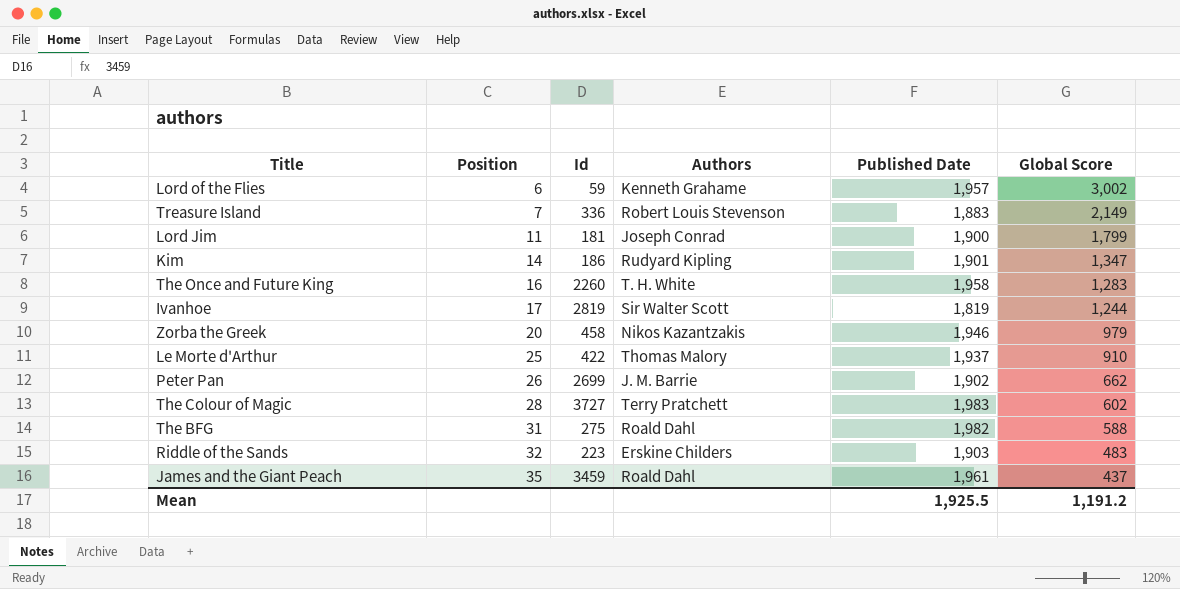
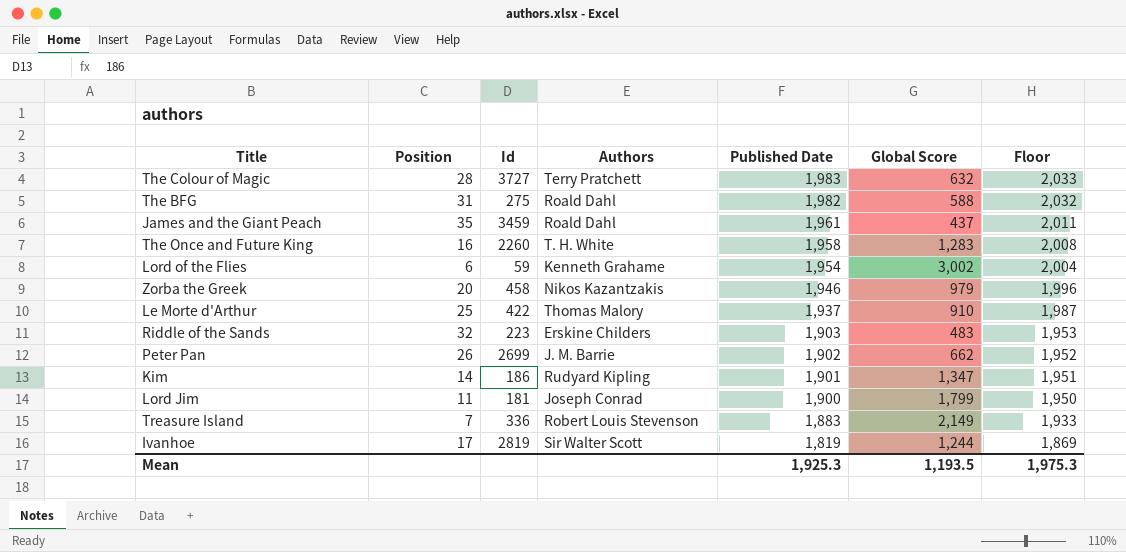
row order: Position ascending -> Published Date descending
column Floor | formula: none -> [Published Date] + 50
The Colour of Magic | Global Score: 602 -> 632
Lord of the Flies | Published Date: 1,957 -> 1,954
Mean | Published Date: 1,925.5 -> 1,925.3
Mean | Global Score: 1,191.2 -> 1,193.5

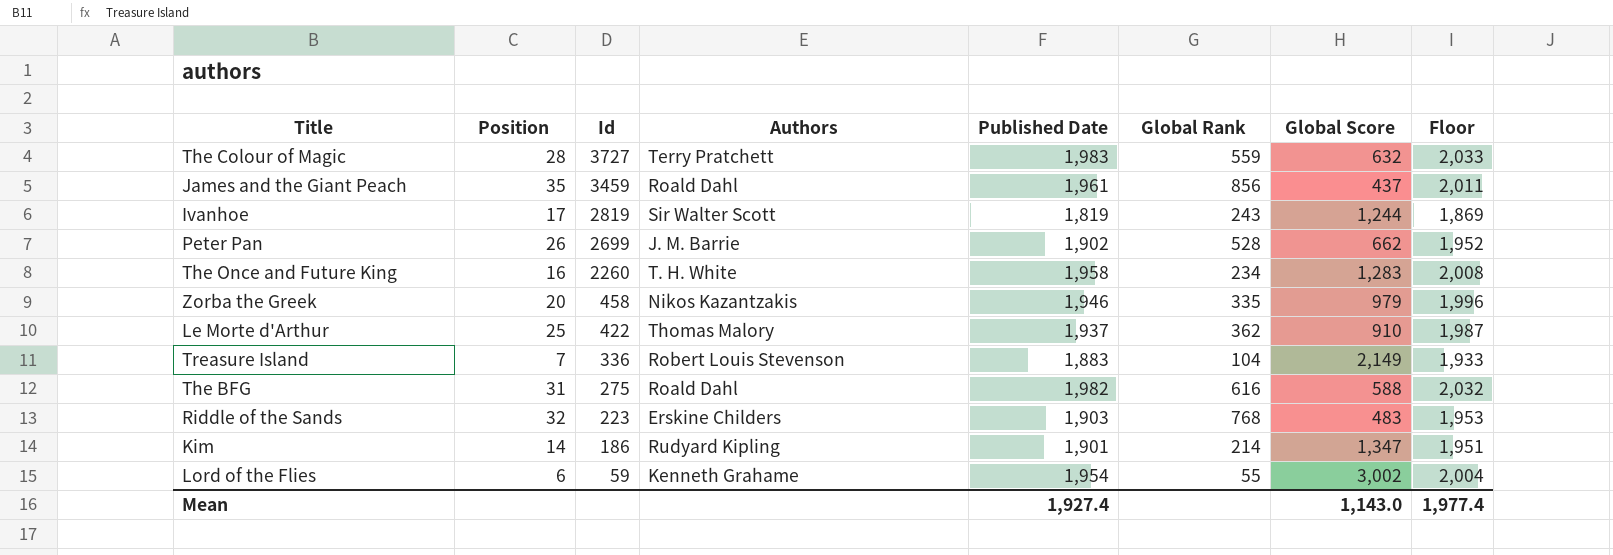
row order: Published Date descending -> Id descending
column Global Rank | position: none -> 6
row Lord Jim: 11 | 181 | Joseph Conrad | 1,900 | 1,799 | 1,950 -> none
Mean | Published Date: 1,925.3 -> 1,927.4
Mean | Global Score: 1,193.5 -> 1,143.0
Mean | Floor: 1,975.3 -> 1,977.4

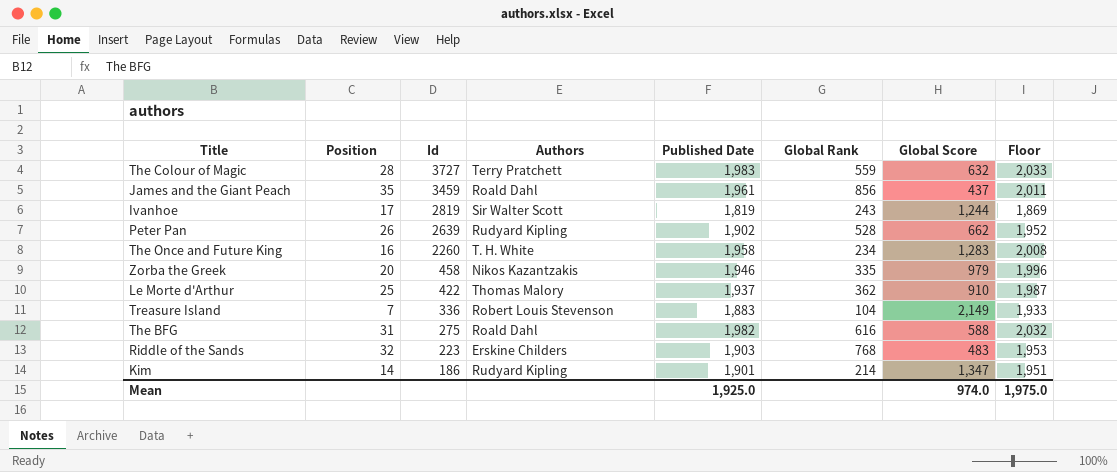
row Lord of the Flies: 6 | 59 | Kenneth Grahame | 1,954 | 55 | 3,002 | 2,004 -> none
Peter Pan | Id: 2699 -> 2639
Peter Pan | Authors: J. M. Barrie -> Rudyard Kipling
Mean | Published Date: 1,927.4 -> 1,925.0
Mean | Global Score: 1,143.0 -> 974.0
Mean | Floor: 1,977.4 -> 1,975.0

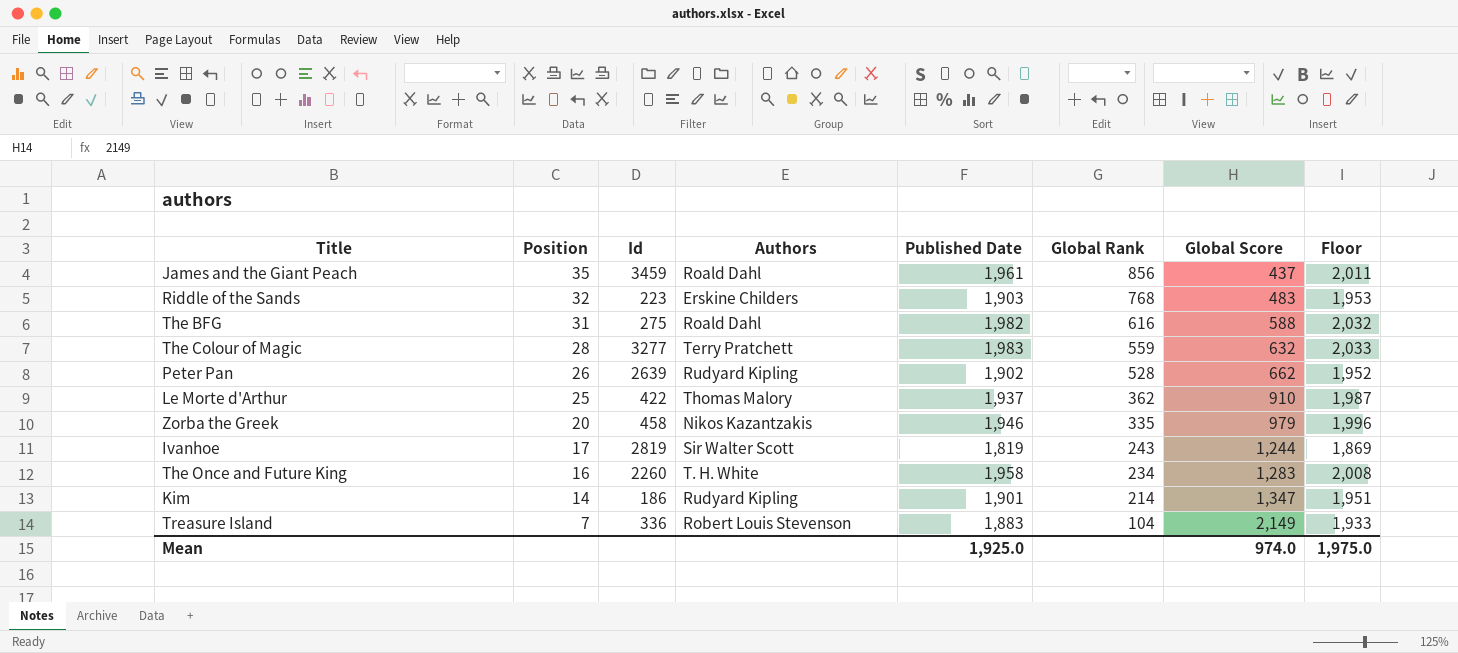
row order: Id descending -> Position descending
The Colour of Magic | Id: 3727 -> 3277

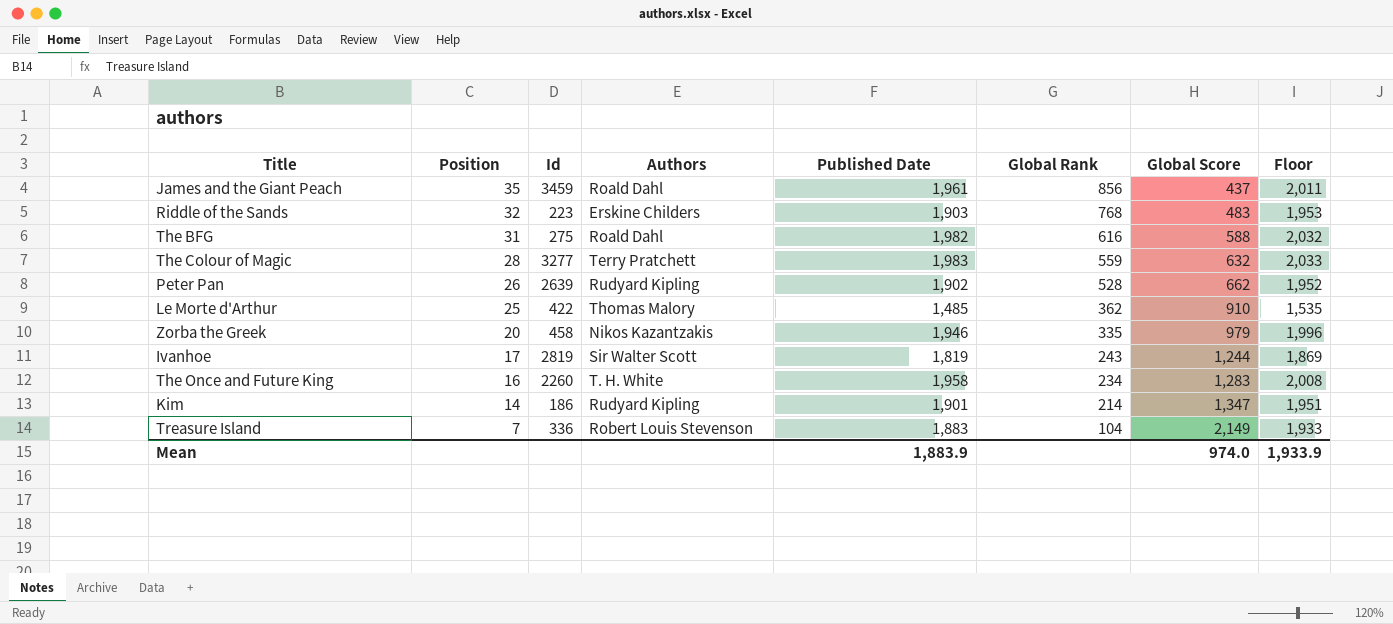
Le Morte d'Arthur | Published Date: 1,937 -> 1,485
Le Morte d'Arthur | Floor: 1,987 -> 1,535
Mean | Published Date: 1,925.0 -> 1,883.9
Mean | Floor: 1,975.0 -> 1,933.9

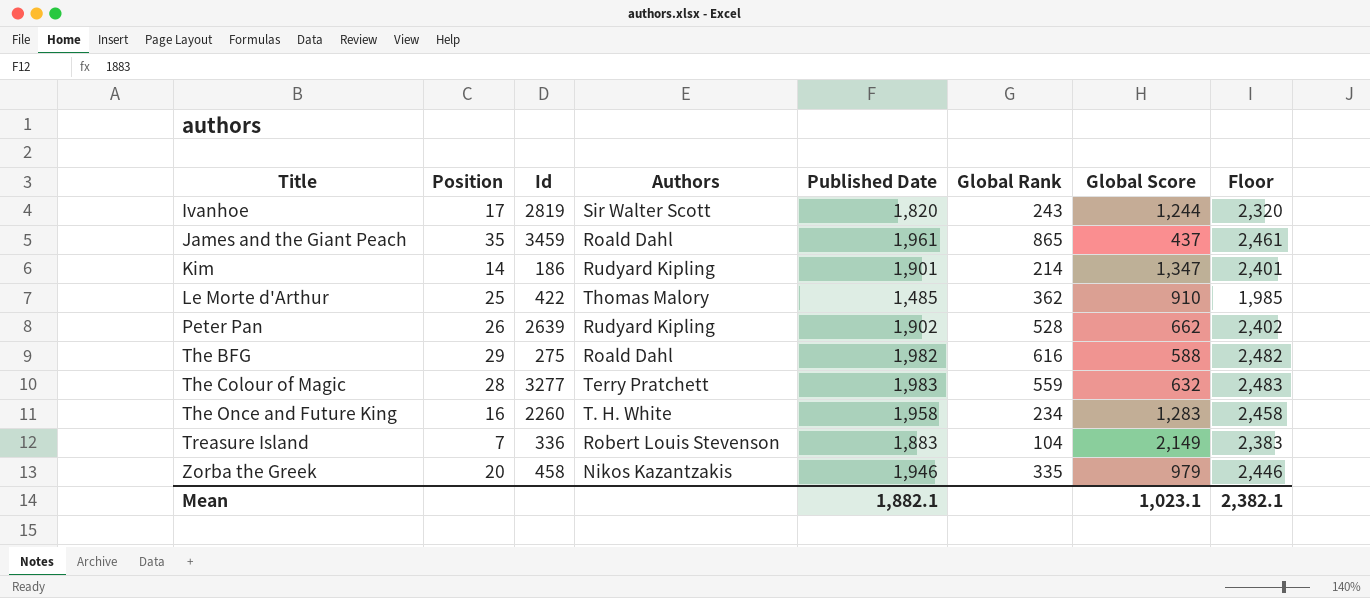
row order: Position descending -> Title ascending
column Floor | formula: [Published Date] + 50 -> [Published Date] + 500
row Riddle of the Sands: 32 | 223 | Erskine Childers | 1,903 | 768 | 483 | 1,953 -> none
Ivanhoe | Published Date: 1,819 -> 1,820
James and the Giant Peach | Global Rank: 856 -> 865
The BFG | Position: 31 -> 29
Mean | Published Date: 1,883.9 -> 1,882.1
Mean | Global Score: 974.0 -> 1,023.1
Mean | Floor: 1,933.9 -> 2,382.1

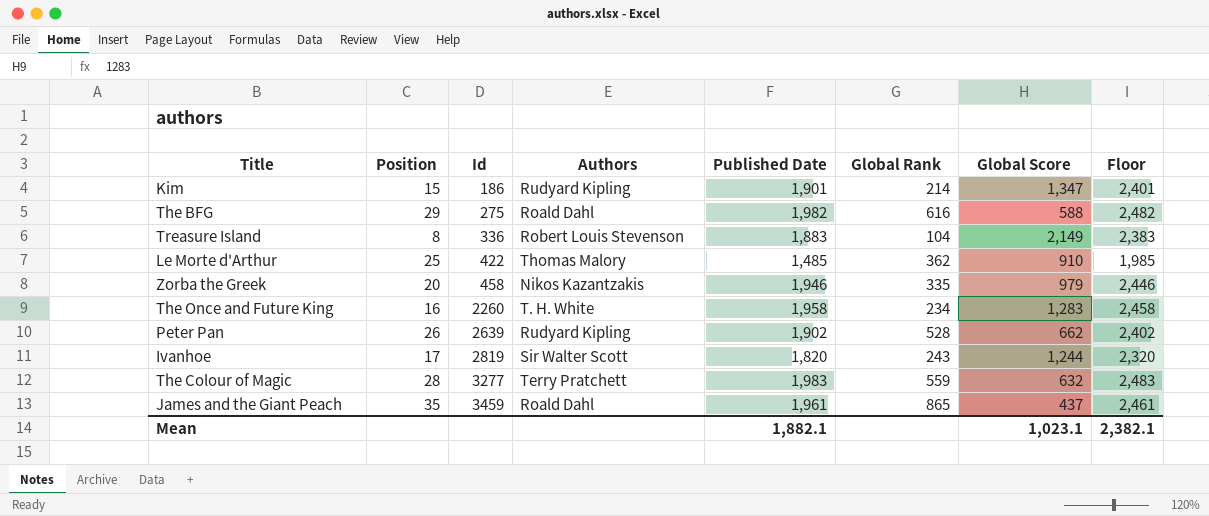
row order: Title ascending -> Id ascending
Kim | Position: 14 -> 15
Treasure Island | Position: 7 -> 8

